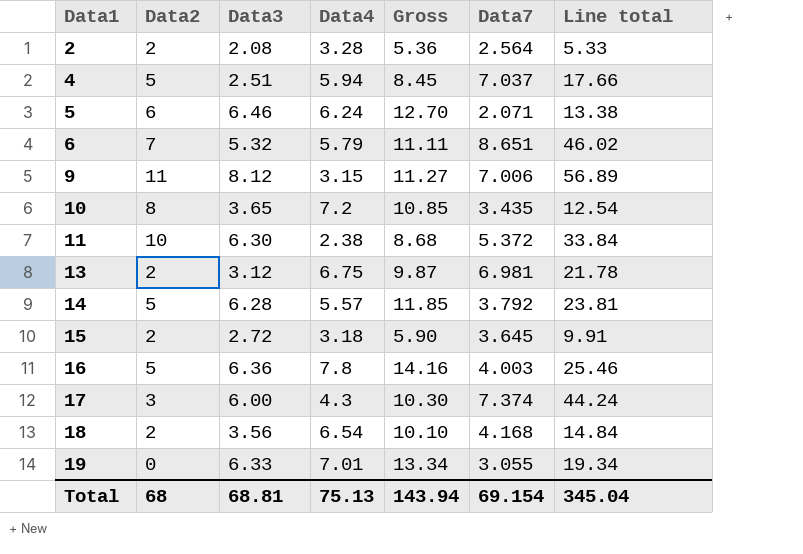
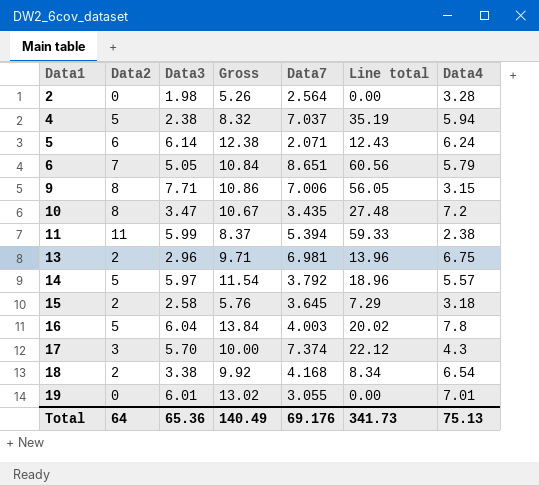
column Line total | formula: [Data3] * [Data7] -> [Data2] * [Data7]
column Data4 | position: 4 -> 7
2 | Data2: 2 -> 0
2 | Data3: 2.08 -> 1.98
2 | Gross: 5.36 -> 5.26
4 | Data3: 2.51 -> 2.38
4 | Gross: 8.45 -> 8.32
5 | Data3: 6.46 -> 6.14
5 | Gross: 12.70 -> 12.38
6 | Data3: 5.32 -> 5.05
6 | Gross: 11.11 -> 10.84
9 | Data2: 11 -> 8
9 | Data3: 8.12 -> 7.71
9 | Gross: 11.27 -> 10.86
10 | Data3: 3.65 -> 3.47
10 | Gross: 10.85 -> 10.67
11 | Data2: 10 -> 11
11 | Data3: 6.30 -> 5.99
11 | Gross: 8.68 -> 8.37
11 | Data7: 5.372 -> 5.394
13 | Data3: 3.12 -> 2.96
13 | Gross: 9.87 -> 9.71
14 | Data3: 6.28 -> 5.97
14 | Gross: 11.85 -> 11.54
15 | Data3: 2.72 -> 2.58
15 | Gross: 5.90 -> 5.76
16 | Data3: 6.36 -> 6.04
16 | Gross: 14.16 -> 13.84
17 | Data3: 6.00 -> 5.70
17 | Gross: 10.30 -> 10.00
18 | Data3: 3.56 -> 3.38
18 | Gross: 10.10 -> 9.92
19 | Data3: 6.33 -> 6.01
19 | Gross: 13.34 -> 13.02
Total | Data2: 68 -> 64
Total | Data3: 68.81 -> 65.36
Total | Gross: 143.94 -> 140.49
Total | Data7: 69.154 -> 69.176
Total | Line total: 345.04 -> 341.73

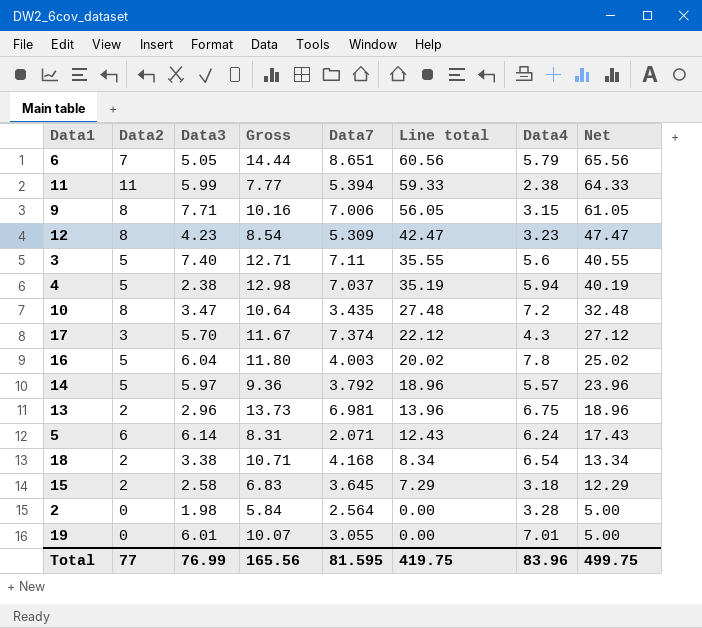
row order: Data1 ascending -> Line total descending
column Gross | formula: [Data3] + [Data4] -> [Data7] + [Data4]
column Net | formula: none -> [Line total] + 5
row 12: none -> 8 | 4.23 | 8.54 | 5.309 | 42.47 | 3.23 | 47.47
row 3: none -> 5 | 7.40 | 12.71 | 7.11 | 35.55 | 5.6 | 40.55
Total | Data2: 64 -> 77
Total | Data3: 65.36 -> 76.99
Total | Gross: 140.49 -> 165.56
Total | Data7: 69.176 -> 81.595
Total | Line total: 341.73 -> 419.75
Total | Data4: 75.13 -> 83.96

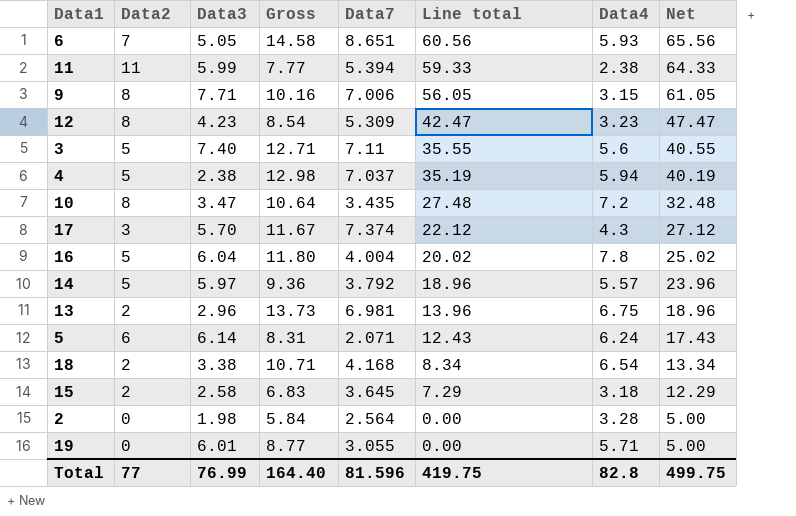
6 | Gross: 14.44 -> 14.58
6 | Data4: 5.79 -> 5.93
16 | Data7: 4.003 -> 4.004
19 | Gross: 10.07 -> 8.77
19 | Data4: 7.01 -> 5.71
Total | Gross: 165.56 -> 164.40
Total | Data7: 81.595 -> 81.596
Total | Data4: 83.96 -> 82.8

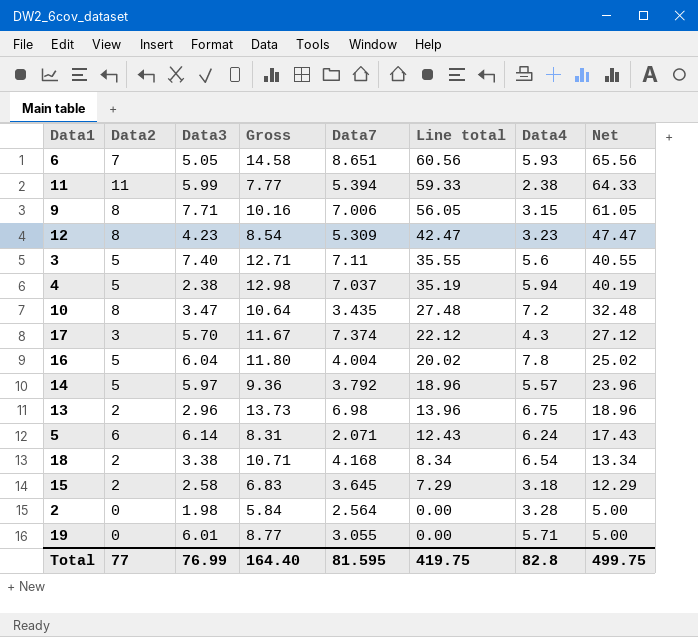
13 | Data7: 6.981 -> 6.98
Total | Data7: 81.596 -> 81.595

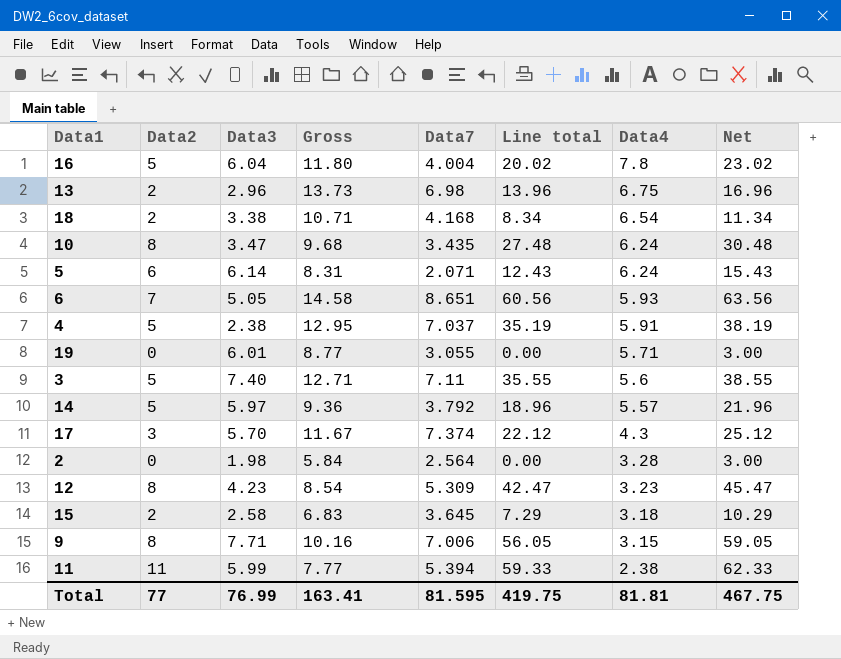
row order: Line total descending -> Data4 descending
column Net | formula: [Line total] + 5 -> [Line total] + 3
10 | Gross: 10.64 -> 9.68
10 | Data4: 7.2 -> 6.24
4 | Gross: 12.98 -> 12.95
4 | Data4: 5.94 -> 5.91
Total | Gross: 164.40 -> 163.41
Total | Data4: 82.8 -> 81.81
Total | Net: 499.75 -> 467.75

